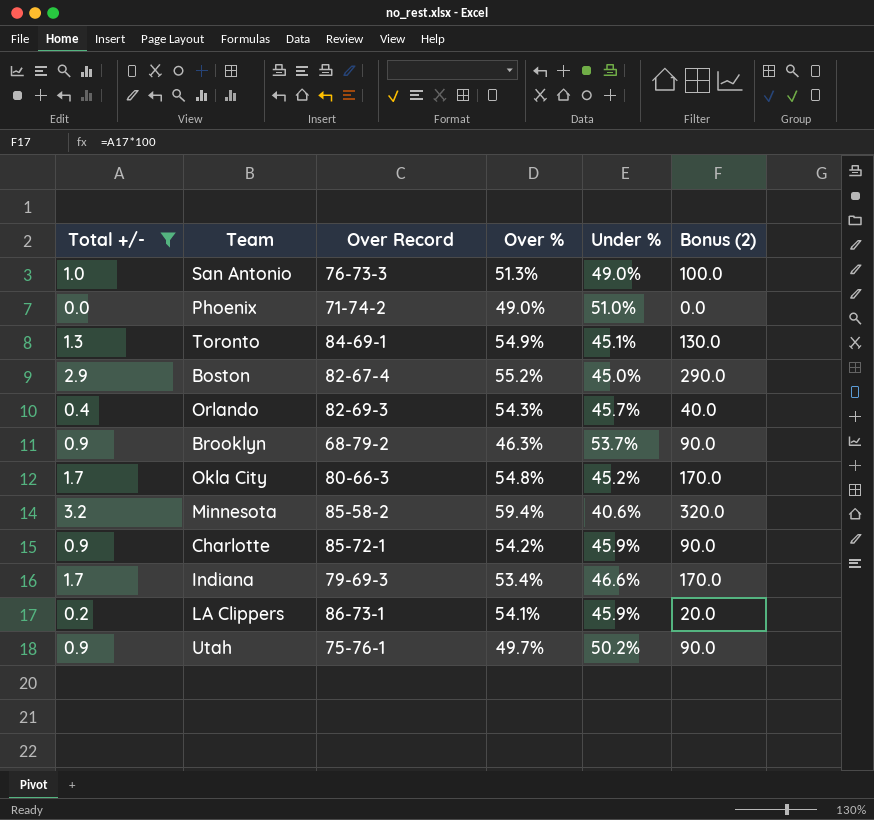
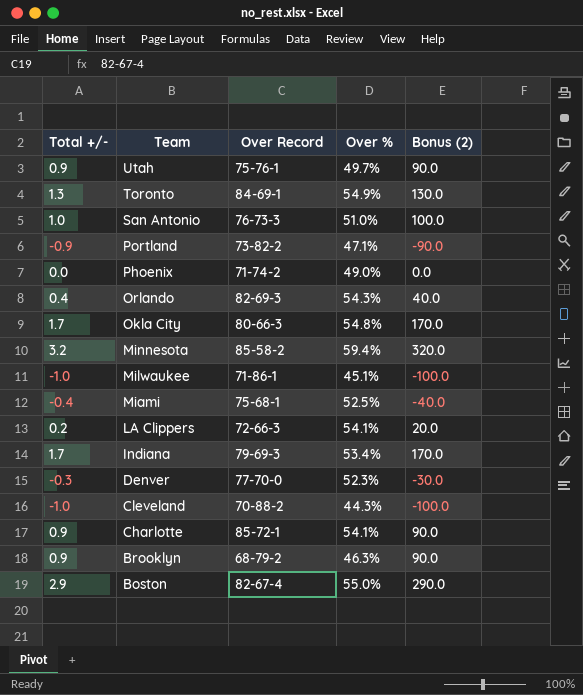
filter: Total +/- >= 0.0 -> none
row order: none -> Team descending
column Under % | position: 5 -> none
San Antonio | Over %: 51.3% -> 51.0%
LA Clippers | Over Record: 86-73-1 -> 72-66-3
Charlotte | Over %: 54.2% -> 54.1%
Boston | Over %: 55.2% -> 55.0%

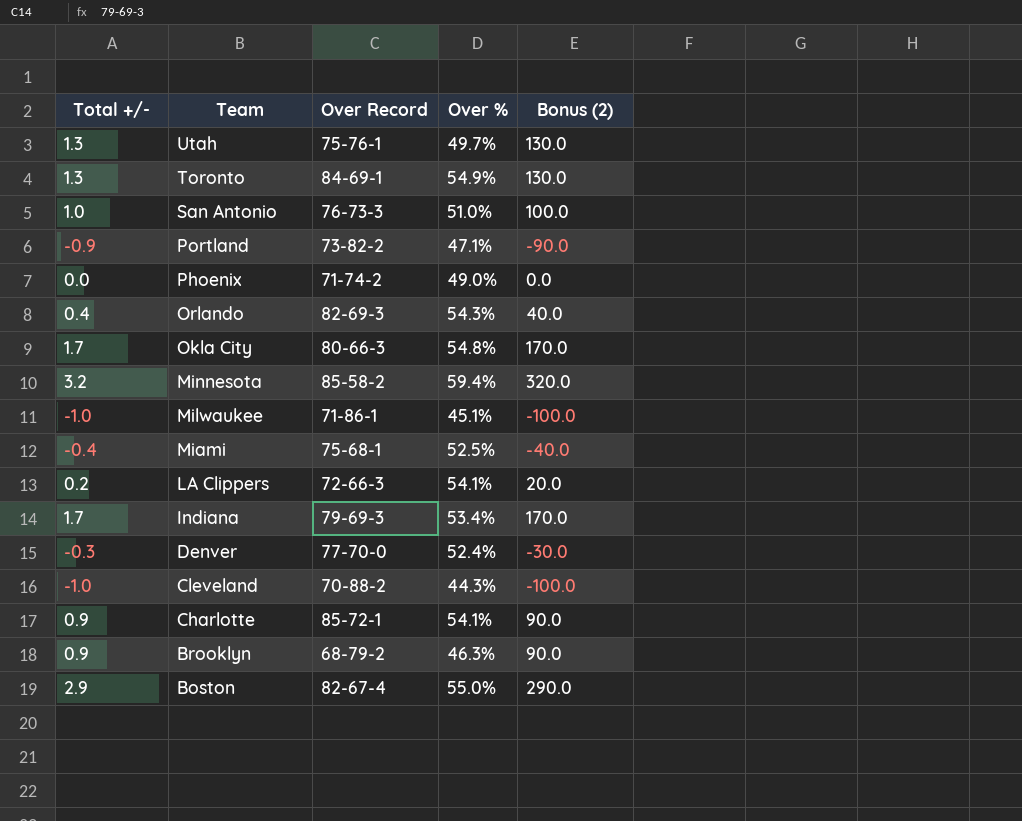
Utah | Total +/-: 0.9 -> 1.3
Utah | Bonus (2): 90.0 -> 130.0
Denver | Over %: 52.3% -> 52.4%

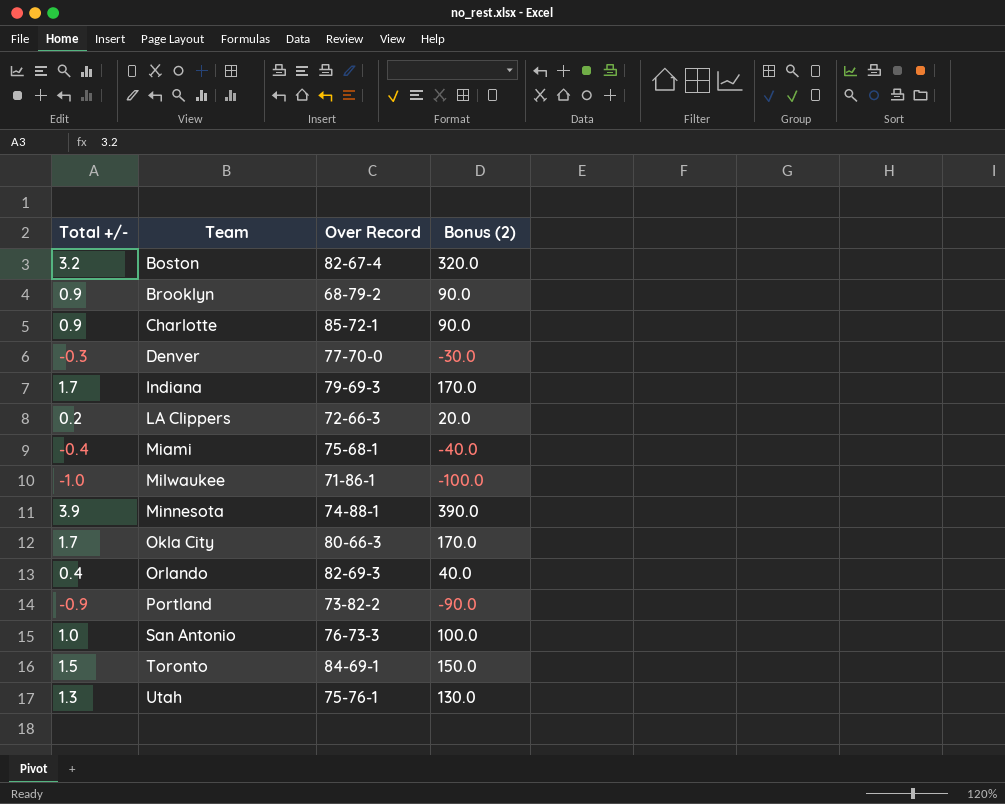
row order: Team descending -> Team ascending
column Over % | position: 4 -> none
row Phoenix: 0.0 | 71-74-2 | 49.0% | 0.0 -> none
row Cleveland: -1.0 | 70-88-2 | 44.3% | -100.0 -> none
Boston | Total +/-: 2.9 -> 3.2
Boston | Bonus (2): 290.0 -> 320.0
Minnesota | Total +/-: 3.2 -> 3.9
Minnesota | Over Record: 85-58-2 -> 74-88-1
Minnesota | Bonus (2): 320.0 -> 390.0
Toronto | Total +/-: 1.3 -> 1.5
Toronto | Bonus (2): 130.0 -> 150.0

